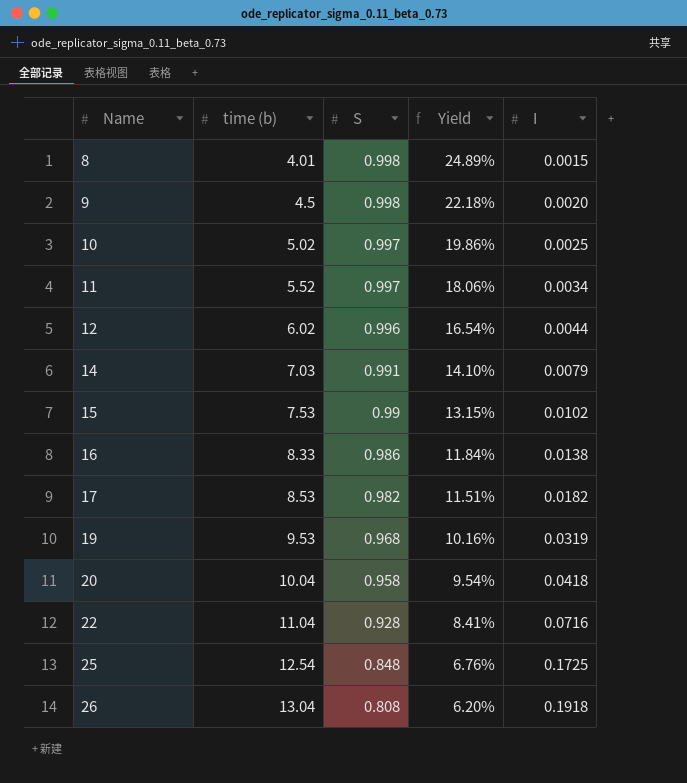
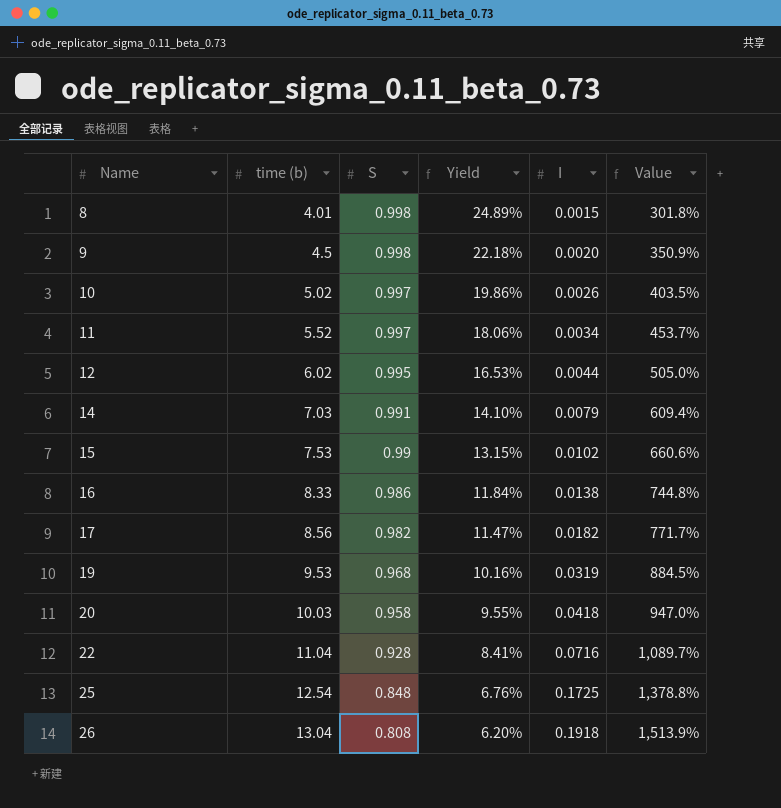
column Value | formula: none -> ([time (b)] - [S]) / [S]
10 | I: 0.0025 -> 0.0026
12 | S: 0.996 -> 0.995
12 | Yield: 16.54% -> 16.53%
17 | time (b): 8.53 -> 8.56
17 | Yield: 11.51% -> 11.47%
20 | time (b): 10.04 -> 10.03
20 | Yield: 9.54% -> 9.55%

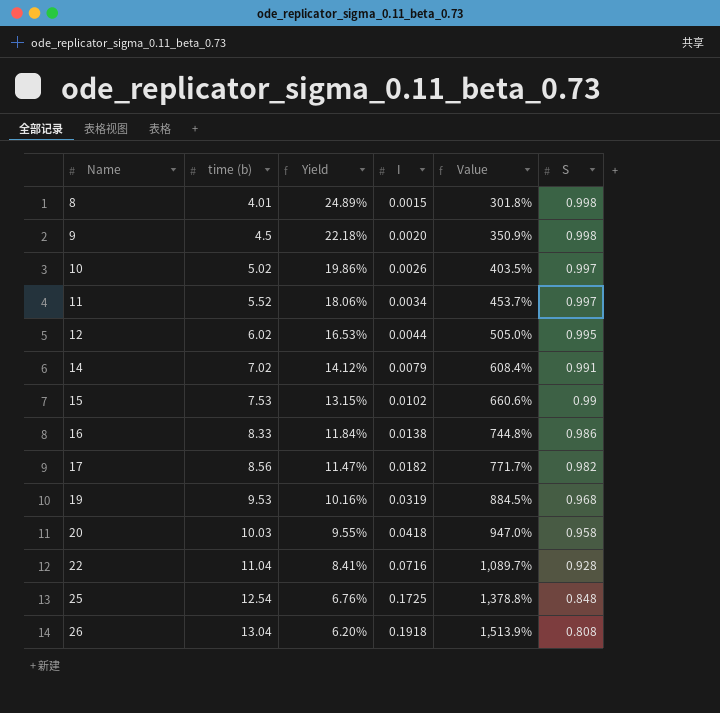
column S | position: 3 -> 6
14 | time (b): 7.03 -> 7.02
14 | Yield: 14.10% -> 14.12%
14 | Value: 609.4% -> 608.4%

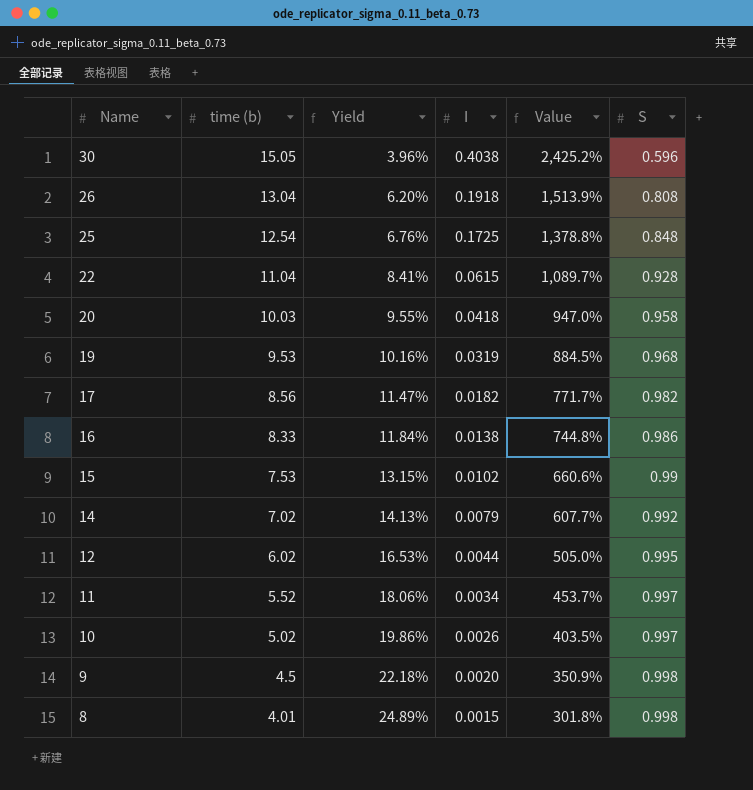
row order: Name ascending -> Name descending
row 30: none -> 15.05 | 3.96% | 0.4038 | 2,425.2% | 0.596
22 | I: 0.0716 -> 0.0615
14 | Yield: 14.12% -> 14.13%
14 | Value: 608.4% -> 607.7%
14 | S: 0.991 -> 0.992

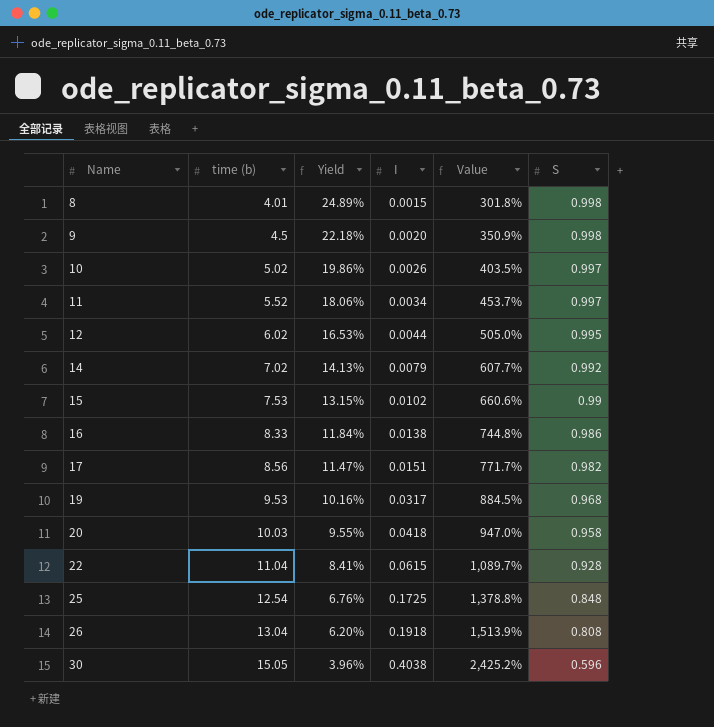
row order: Name descending -> Name ascending
17 | I: 0.0182 -> 0.0151
19 | I: 0.0319 -> 0.0317

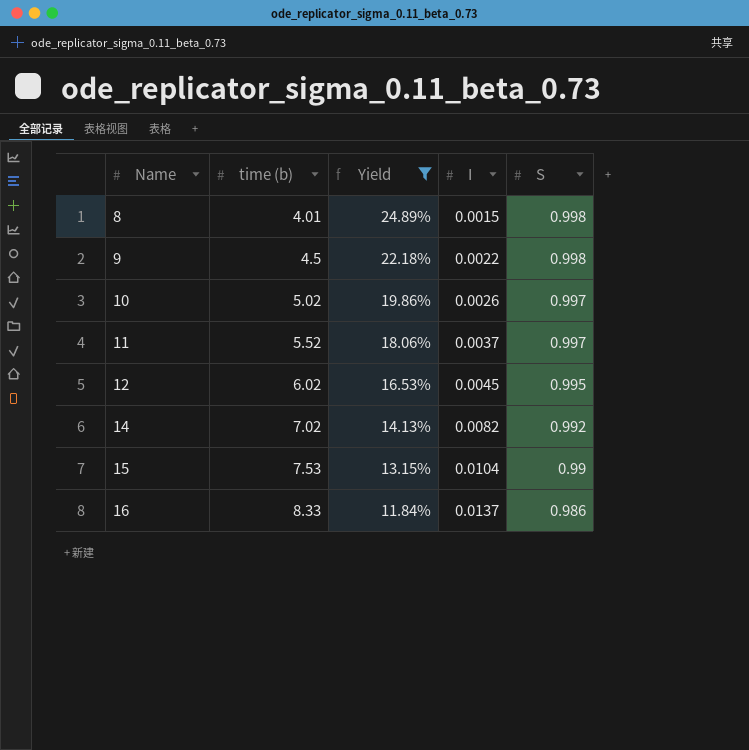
filter: none -> Yield >= 11.84%
column Value | formula: ([time (b)] - [S]) / [S] -> none
9 | I: 0.0020 -> 0.0022
11 | I: 0.0034 -> 0.0037
12 | I: 0.0044 -> 0.0045
14 | I: 0.0079 -> 0.0082
15 | I: 0.0102 -> 0.0104
16 | I: 0.0138 -> 0.0137

